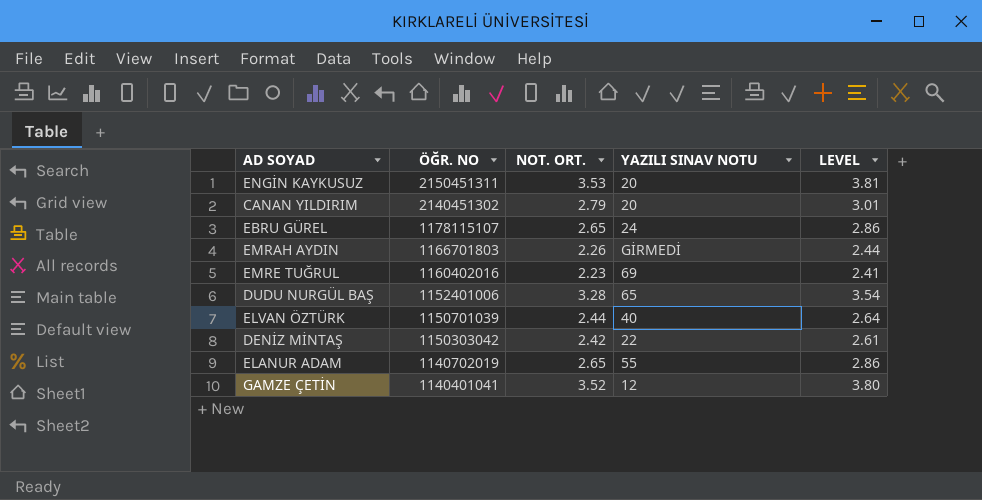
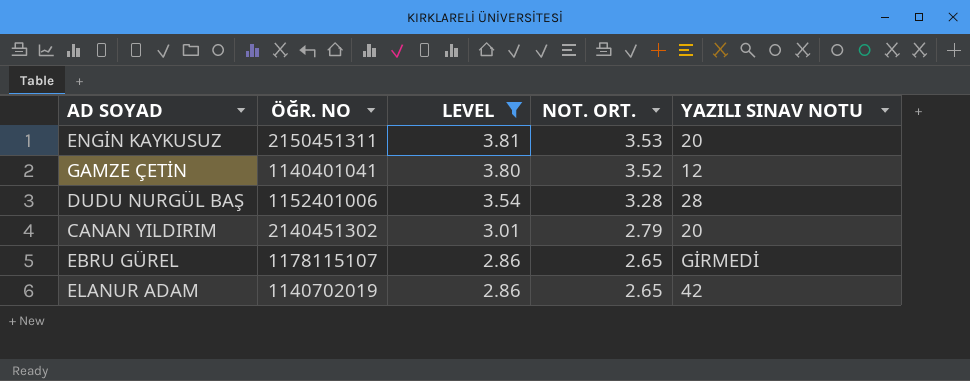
filter: none -> LEVEL >= 2.86
row order: ÖĞR. NO descending -> LEVEL descending
column LEVEL | position: 5 -> 3
DUDU NURGÜL BAŞ | YAZILI SINAV NOTU: 65 -> 28
EBRU GÜREL | YAZILI SINAV NOTU: 24 -> GİRMEDİ
ELANUR ADAM | YAZILI SINAV NOTU: 55 -> 42

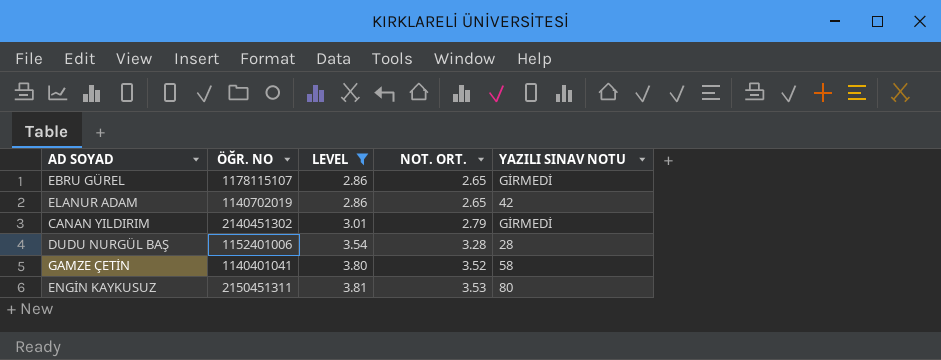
row order: LEVEL descending -> LEVEL ascending
CANAN YILDIRIM | YAZILI SINAV NOTU: 20 -> GİRMEDİ
GAMZE ÇETİN | YAZILI SINAV NOTU: 12 -> 58
ENGİN KAYKUSUZ | YAZILI SINAV NOTU: 20 -> 80

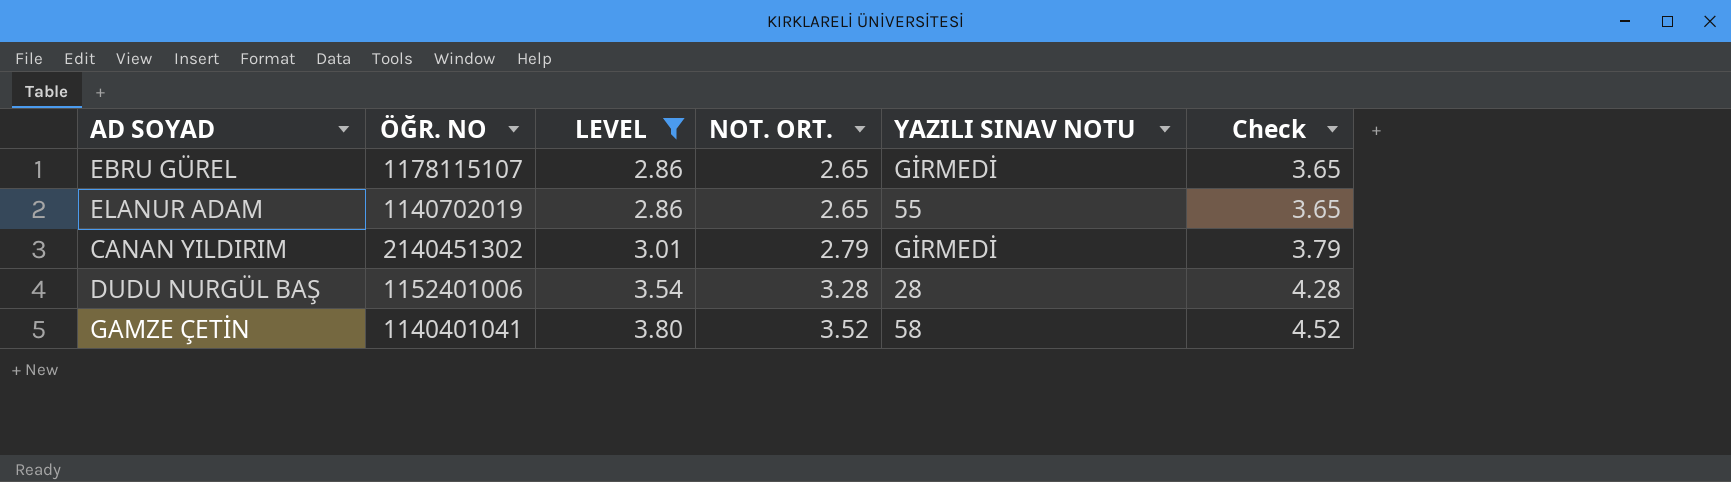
column Check | formula: none -> [NOT. ORT.] + 1
row ENGİN KAYKUSUZ: 2150451311 | 3.81 | 3.53 | 80 -> none
ELANUR ADAM | YAZILI SINAV NOTU: 42 -> 55

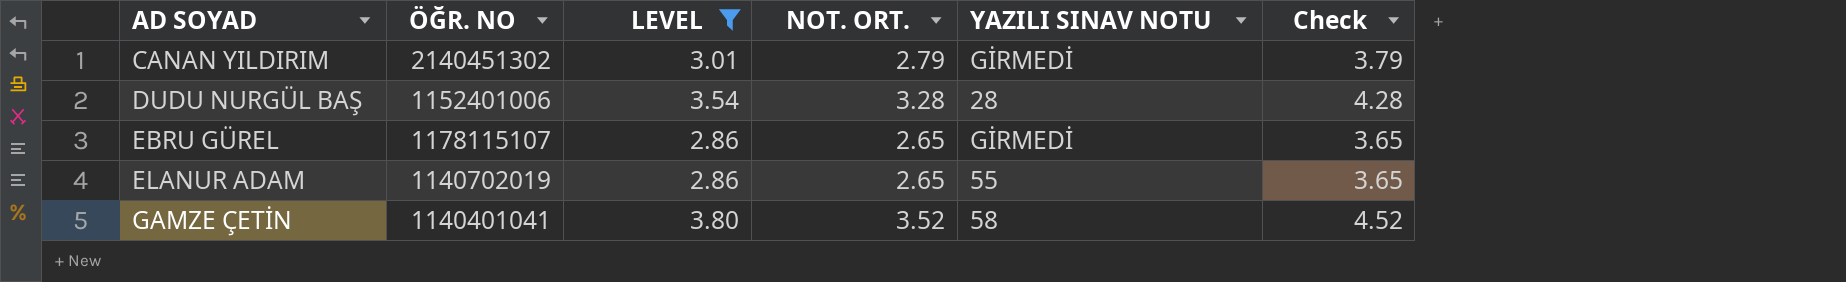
row order: LEVEL ascending -> AD SOYAD ascending

